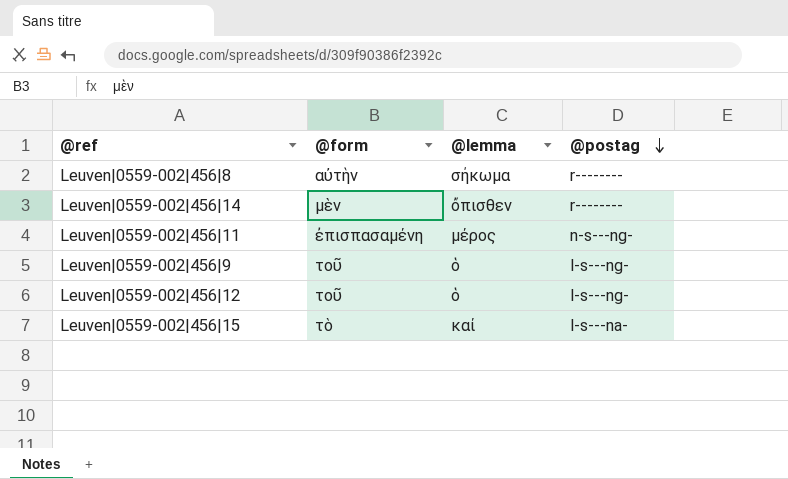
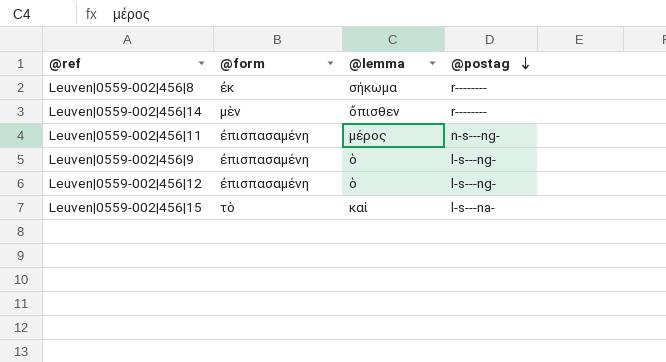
Leuven|0559-002|456|8 | @form: αὐτὴν -> ἐκ
Leuven|0559-002|456|9 | @form: τοῦ -> ἐπισπασαμένη
Leuven|0559-002|456|12 | @form: τοῦ -> ἐπισπασαμένη

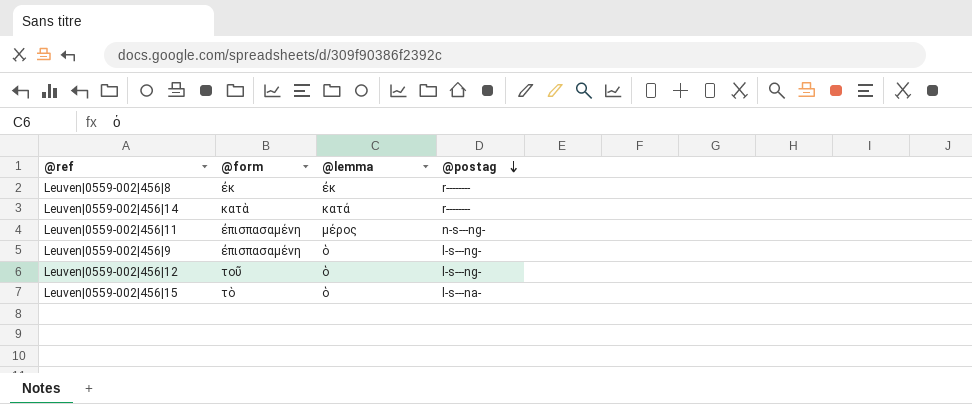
Leuven|0559-002|456|8 | @lemma: σήκωμα -> ἐκ
Leuven|0559-002|456|14 | @form: μὲν -> κατὰ
Leuven|0559-002|456|14 | @lemma: ὄπισθεν -> κατά
Leuven|0559-002|456|12 | @form: ἐπισπασαμένη -> τοῦ
Leuven|0559-002|456|15 | @lemma: καί -> ὁ

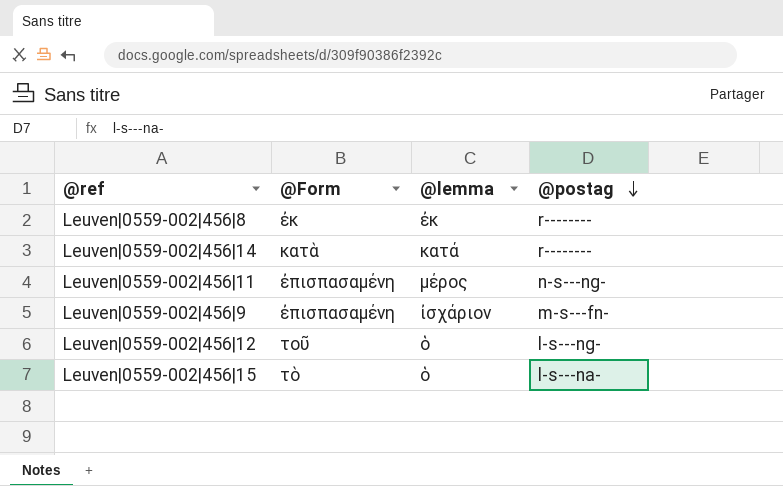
column name: @form -> @Form
Leuven|0559-002|456|9 | @lemma: ὁ -> ἰσχάριον
Leuven|0559-002|456|9 | @postag: l-s---ng- -> m-s---fn-

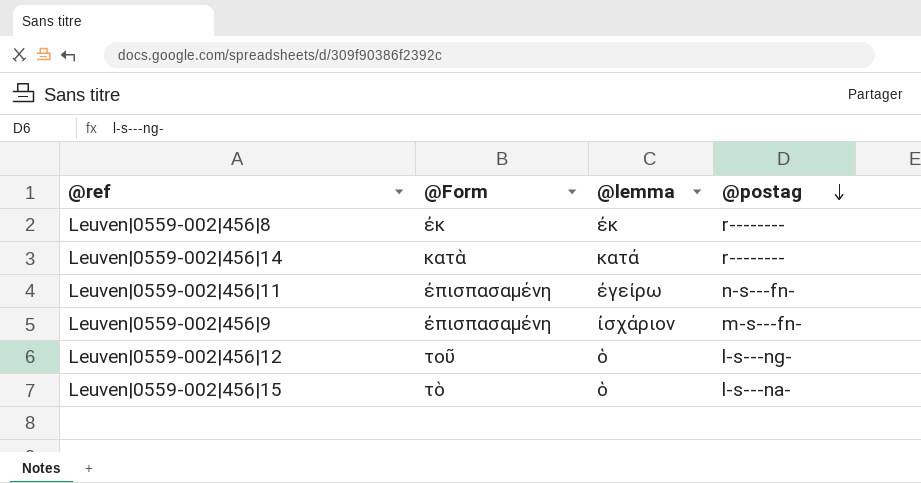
Leuven|0559-002|456|11 | @lemma: μέρος -> ἐγείρω
Leuven|0559-002|456|11 | @postag: n-s---ng- -> n-s---fn-

